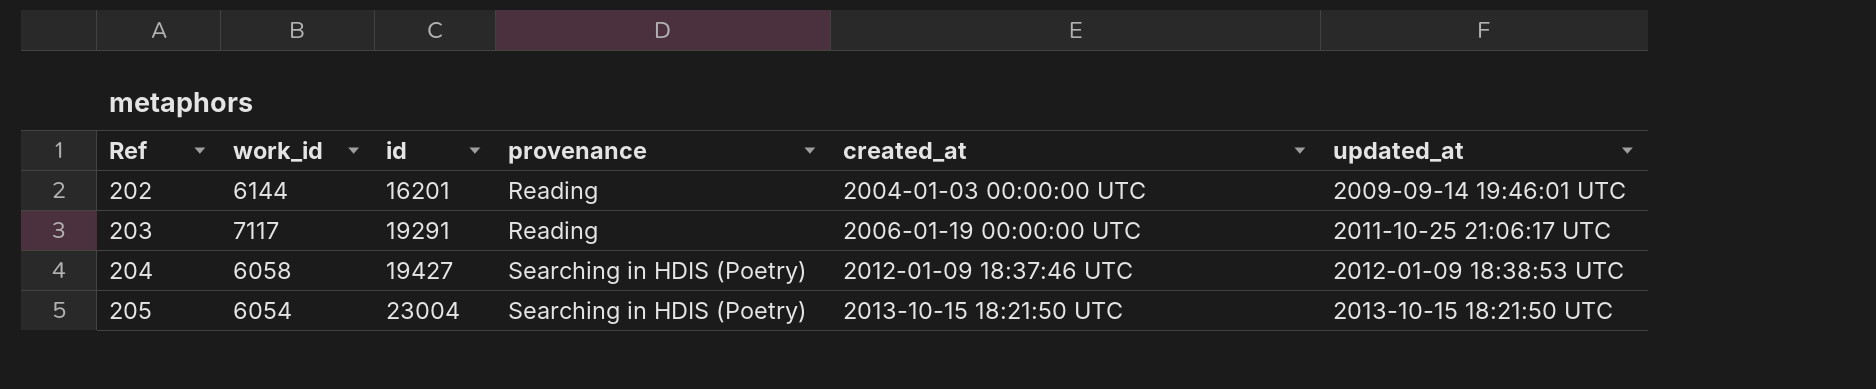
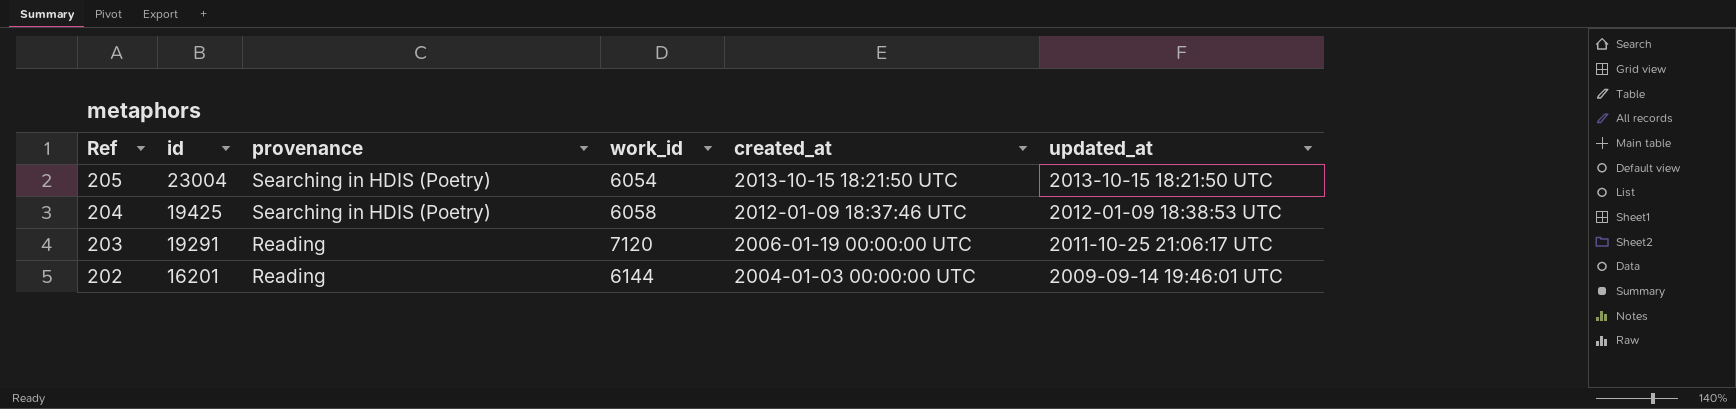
row order: Ref ascending -> Ref descending
column work_id | position: 2 -> 4
204 | id: 19427 -> 19425
203 | work_id: 7117 -> 7120

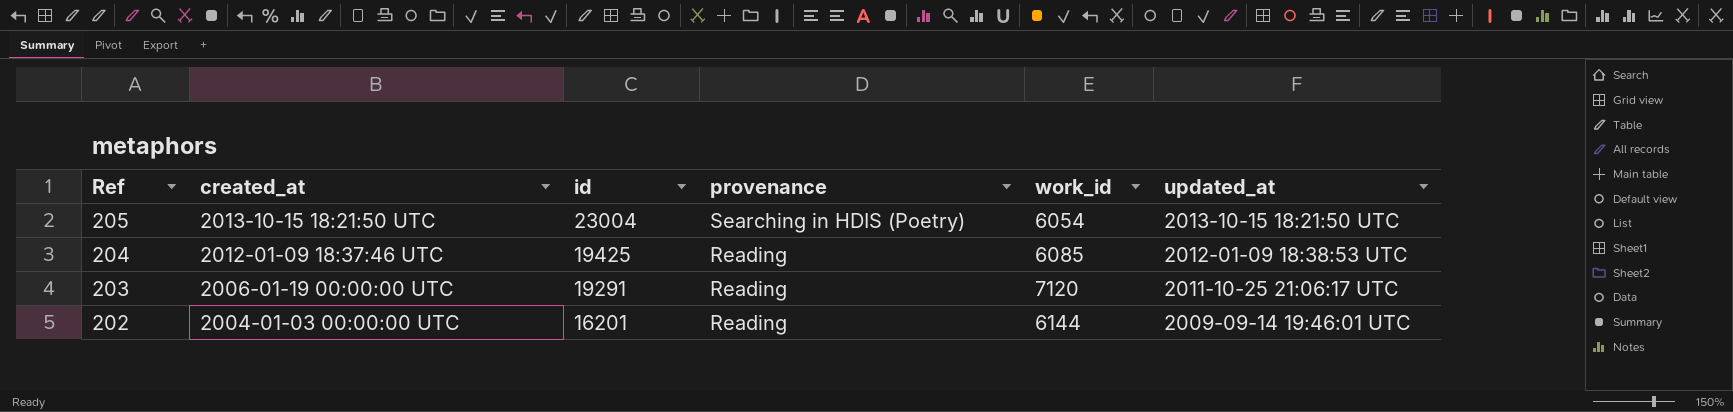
column created_at | position: 5 -> 2
204 | provenance: Searching in HDIS (Poetry) -> Reading
204 | work_id: 6058 -> 6085

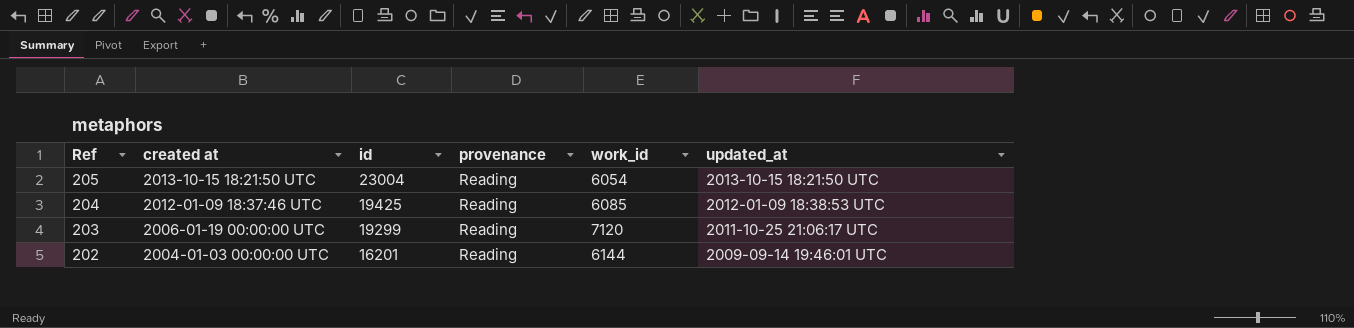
column name: created_at -> created at
205 | provenance: Searching in HDIS (Poetry) -> Reading
203 | id: 19291 -> 19299

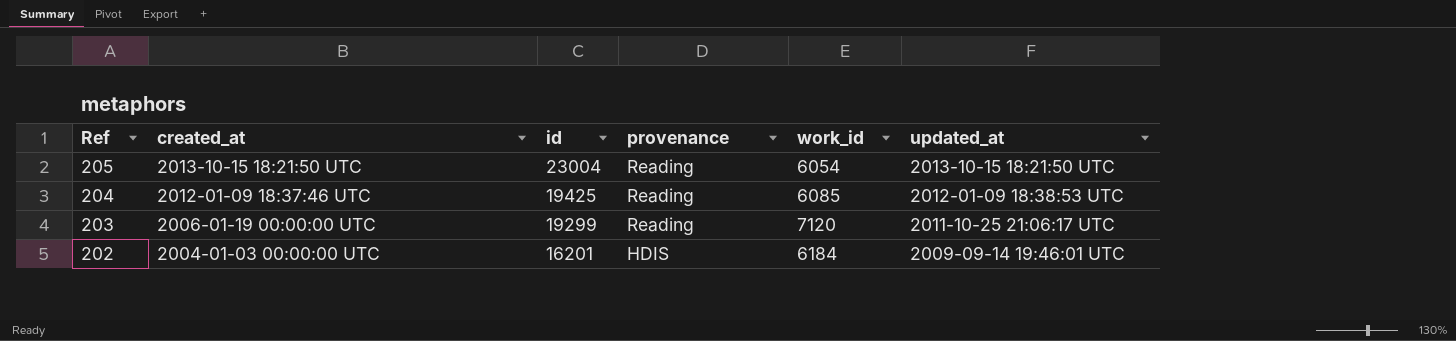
column name: created at -> created_at
202 | provenance: Reading -> HDIS
202 | work_id: 6144 -> 6184

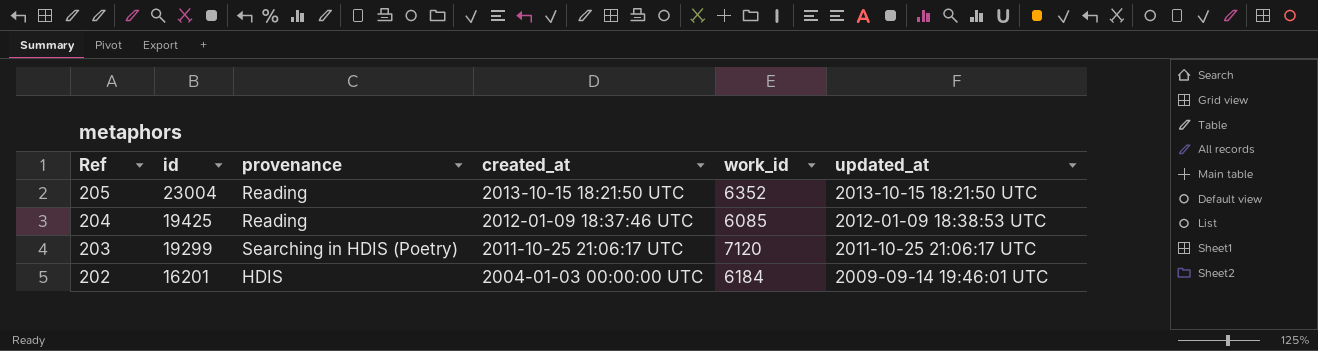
column created_at | position: 2 -> 4
205 | work_id: 6054 -> 6352
203 | provenance: Reading -> Searching in HDIS (Poetry)
203 | created_at: 2006-01-19 00:00:00 UTC -> 2011-10-25 21:06:17 UTC

